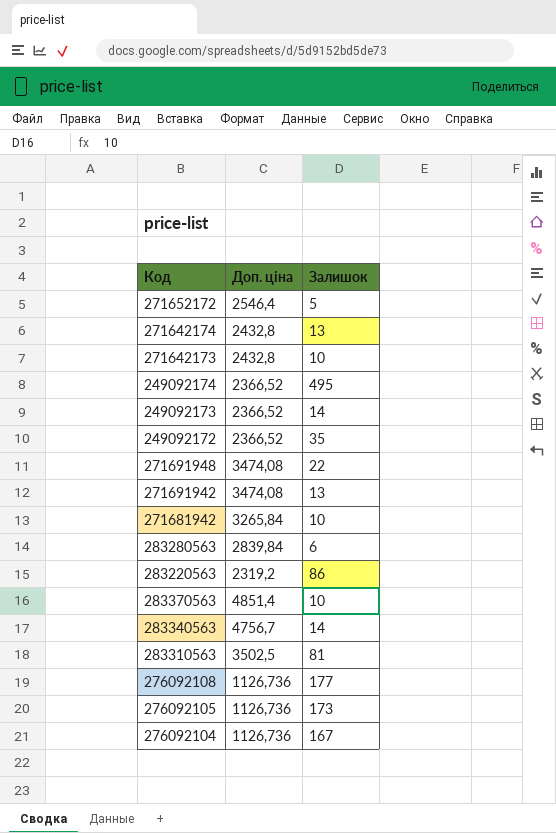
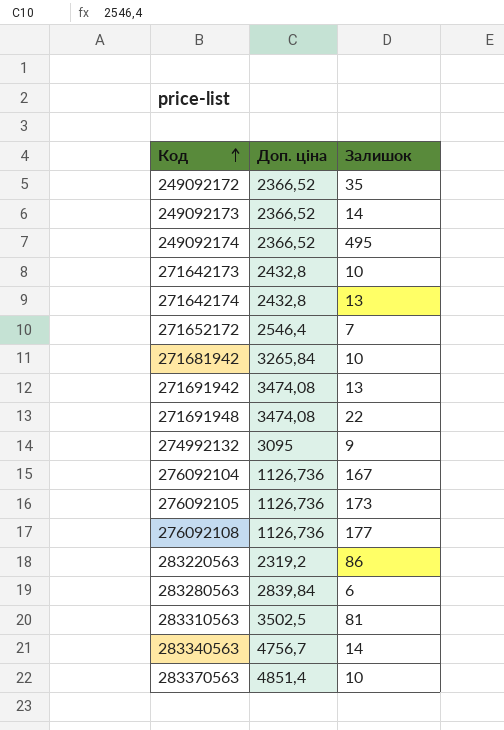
row order: none -> Код ascending
271652172 | Залишок: 5 -> 7
row 274992132: none -> 3095 | 9

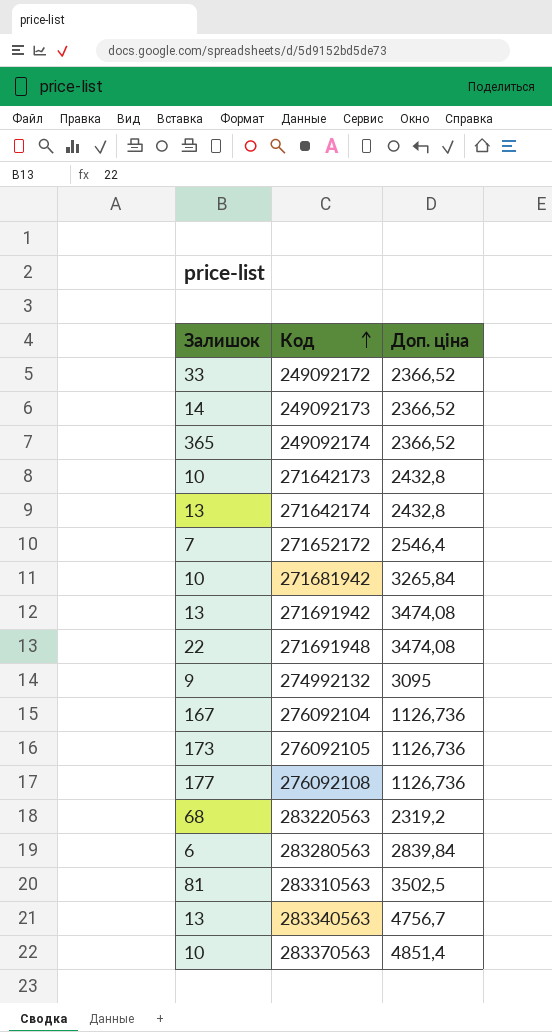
column Залишок | position: 3 -> 1
249092172 | Залишок: 35 -> 33
249092174 | Залишок: 495 -> 365
283220563 | Залишок: 86 -> 68
283340563 | Залишок: 14 -> 13

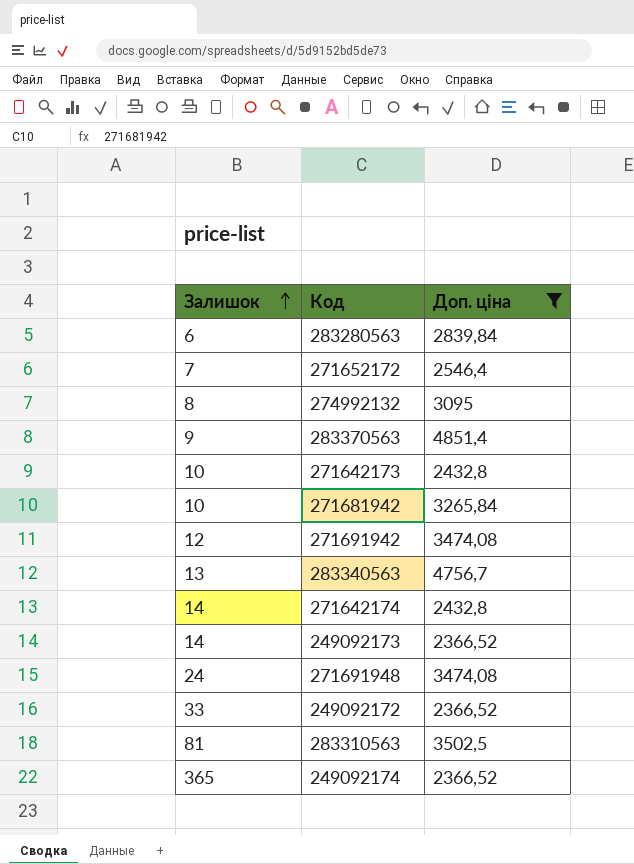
filter: none -> Доп. ціна >= 2366,52
row order: Код ascending -> Залишок ascending
274992132 | Залишок: 9 -> 8
283370563 | Залишок: 10 -> 9
271691942 | Залишок: 13 -> 12
271642174 | Залишок: 13 -> 14
271691948 | Залишок: 22 -> 24

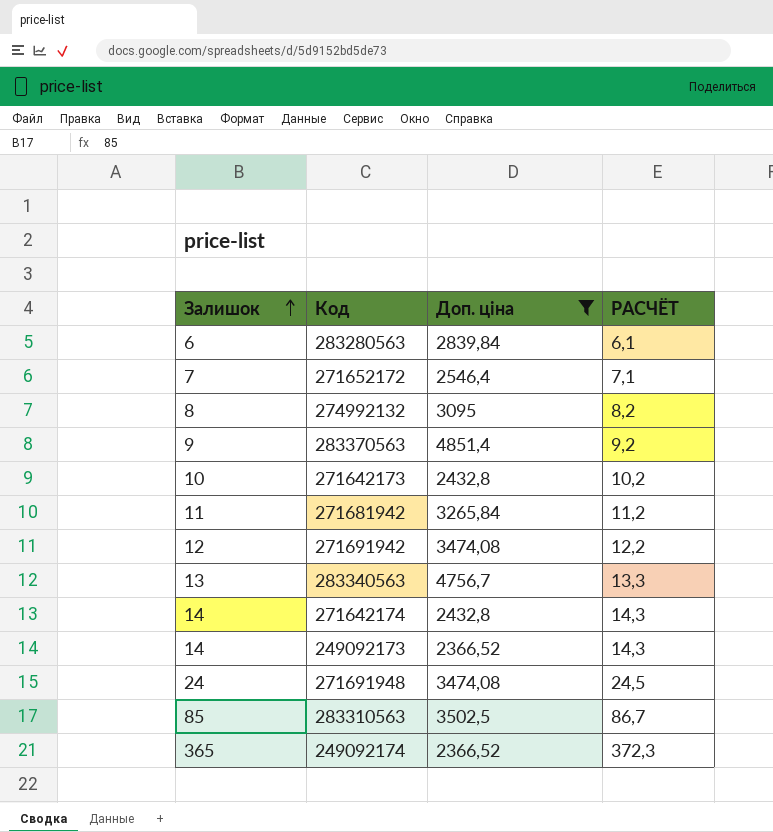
column РАСЧЁТ | formula: none -> [Залишок] * 1,02
row 249092172: 33 | 2366,52 -> none
271681942 | Залишок: 10 -> 11
283310563 | Залишок: 81 -> 85

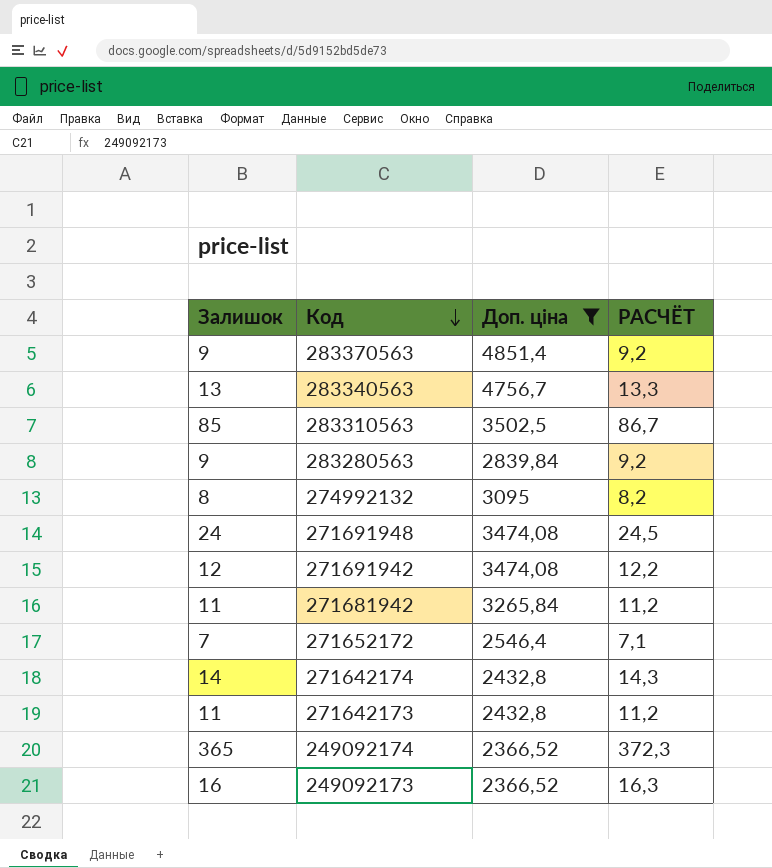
row order: Залишок ascending -> Код descending
283280563 | Залишок: 6 -> 9
283280563 | РАСЧЁТ: 6,1 -> 9,2
271642173 | Залишок: 10 -> 11
271642173 | РАСЧЁТ: 10,2 -> 11,2
249092173 | Залишок: 14 -> 16
249092173 | РАСЧЁТ: 14,3 -> 16,3

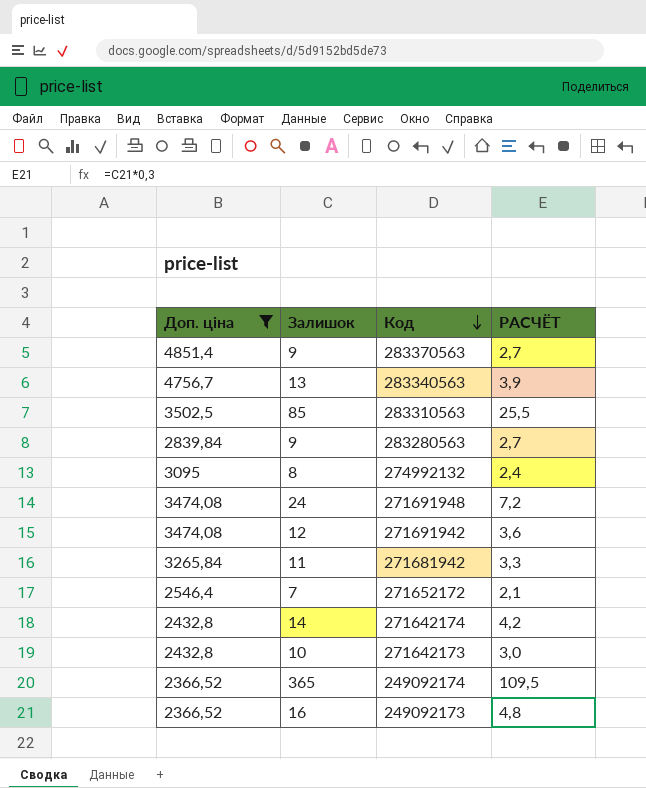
column Доп. ціна | position: 3 -> 1
column РАСЧЁТ | formula: [Залишок] * 1,02 -> [Залишок] * 0,3
271642173 | Залишок: 11 -> 10

